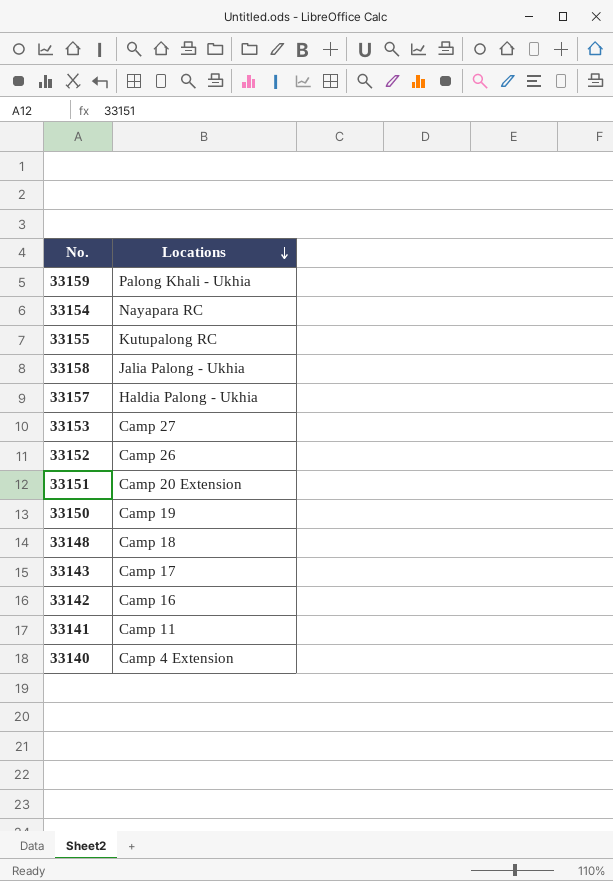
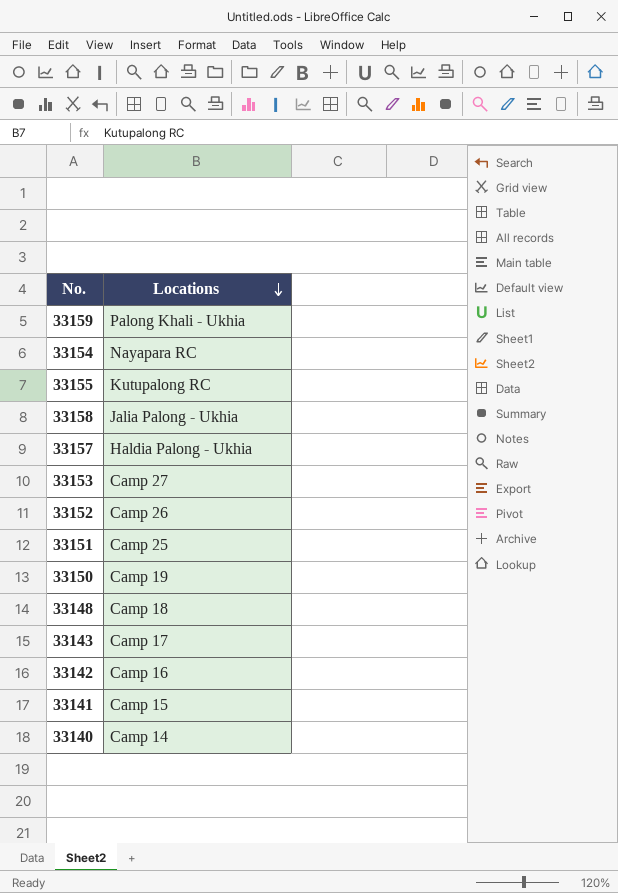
33151 | Locations: Camp 20 Extension -> Camp 25
33141 | Locations: Camp 11 -> Camp 15
33140 | Locations: Camp 4 Extension -> Camp 14

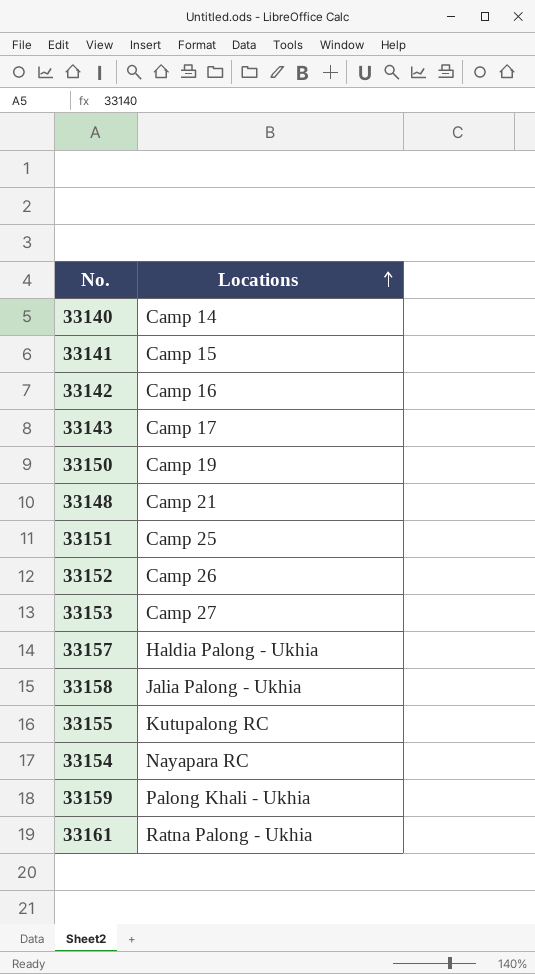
row order: Locations descending -> Locations ascending
33148 | Locations: Camp 18 -> Camp 21
row 33161: none -> Ratna Palong - Ukhia

